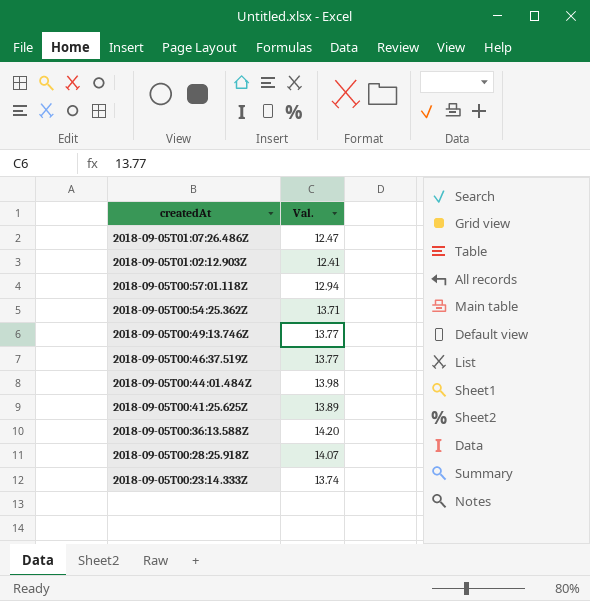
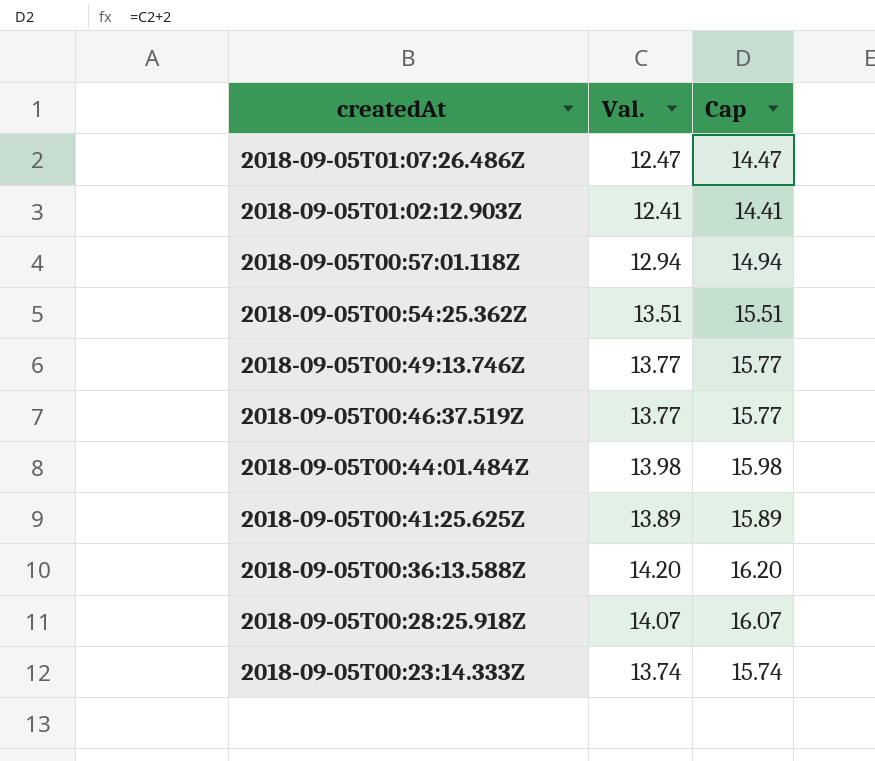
column Cap | formula: none -> [Val.] + 2
2018-09-05T00:54:25.362Z | Val.: 13.71 -> 13.51

